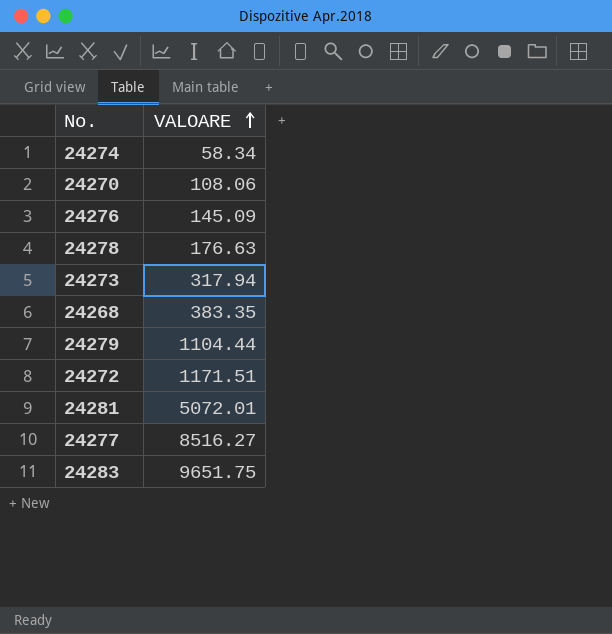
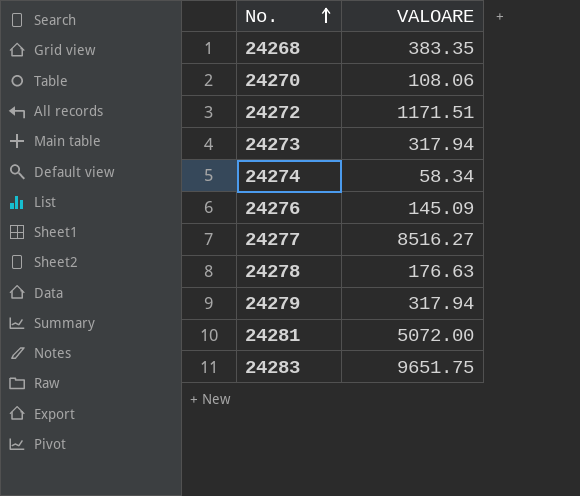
row order: VALOARE ascending -> No. ascending
24279 | VALOARE: 1104.44 -> 317.94
24281 | VALOARE: 5072.01 -> 5072.00

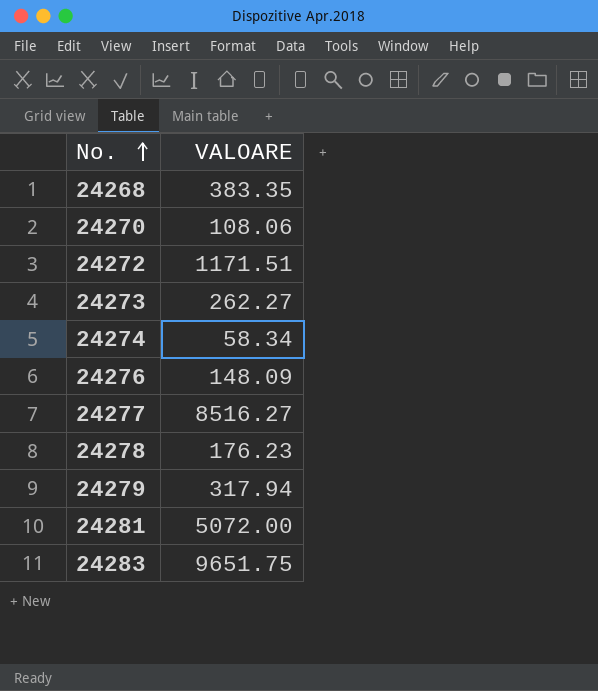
24273 | VALOARE: 317.94 -> 262.27
24276 | VALOARE: 145.09 -> 148.09
24278 | VALOARE: 176.63 -> 176.23

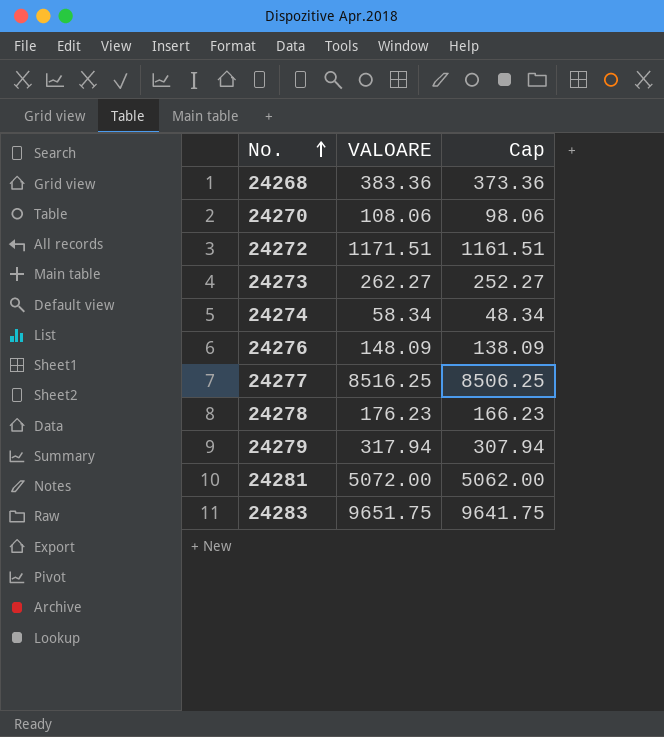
column Cap | formula: none -> [VALOARE] - 10
24268 | VALOARE: 383.35 -> 383.36
24277 | VALOARE: 8516.27 -> 8516.25

